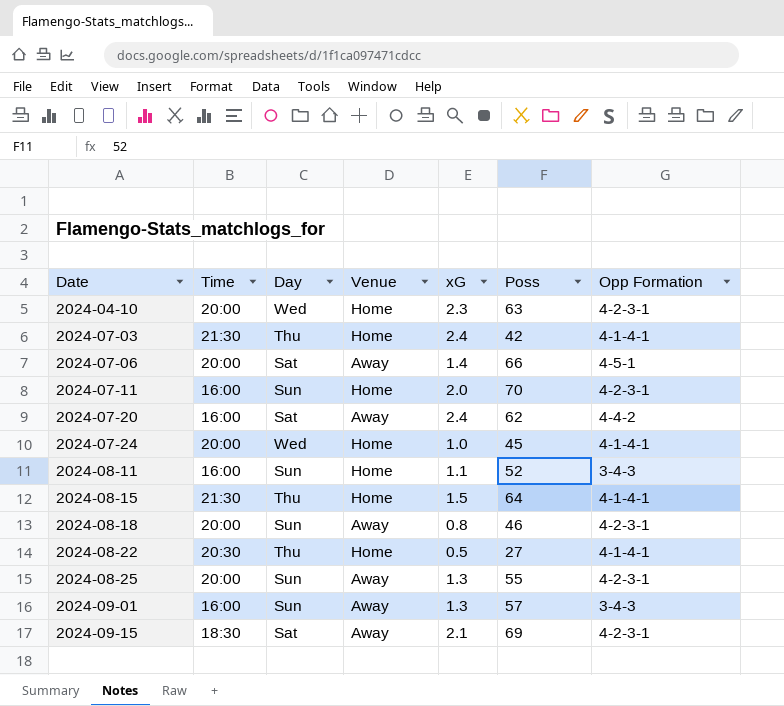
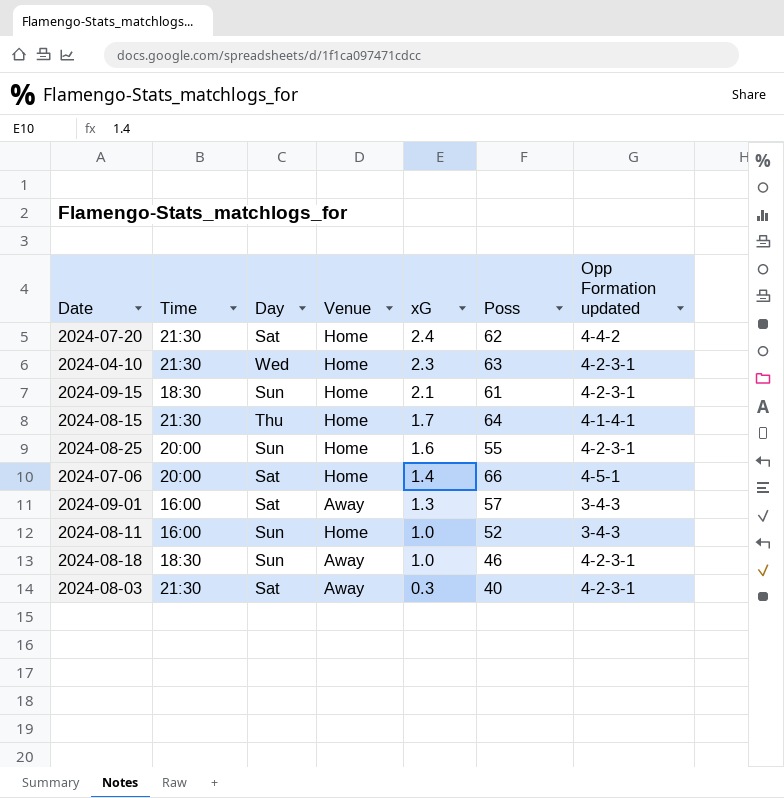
row order: Date ascending -> xG descending
column name: Opp Formation -> Opp Formation updated
row 2024-07-03: 21:30 | Thu | Home | 2.4 | 42 | 4-1-4-1 -> none
row 2024-07-11: 16:00 | Sun | Home | 2.0 | 70 | 4-2-3-1 -> none
row 2024-07-24: 20:00 | Wed | Home | 1.0 | 45 | 4-1-4-1 -> none
row 2024-08-22: 20:30 | Thu | Home | 0.5 | 27 | 4-1-4-1 -> none
2024-07-20 | Time: 16:00 -> 21:30
2024-07-20 | Venue: Away -> Home
2024-04-10 | Time: 20:00 -> 21:30
2024-09-15 | Day: Sat -> Sun
2024-09-15 | Venue: Away -> Home
2024-09-15 | Poss: 69 -> 61
2024-08-15 | xG: 1.5 -> 1.7
2024-08-25 | Venue: Away -> Home
2024-08-25 | xG: 1.3 -> 1.6
2024-07-06 | Venue: Away -> Home
2024-09-01 | Day: Sun -> Sat
2024-08-11 | xG: 1.1 -> 1.0
2024-08-18 | Time: 20:00 -> 18:30
2024-08-18 | xG: 0.8 -> 1.0
row 2024-08-03: none -> 21:30 | Sat | Away | 0.3 | 40 | 4-2-3-1

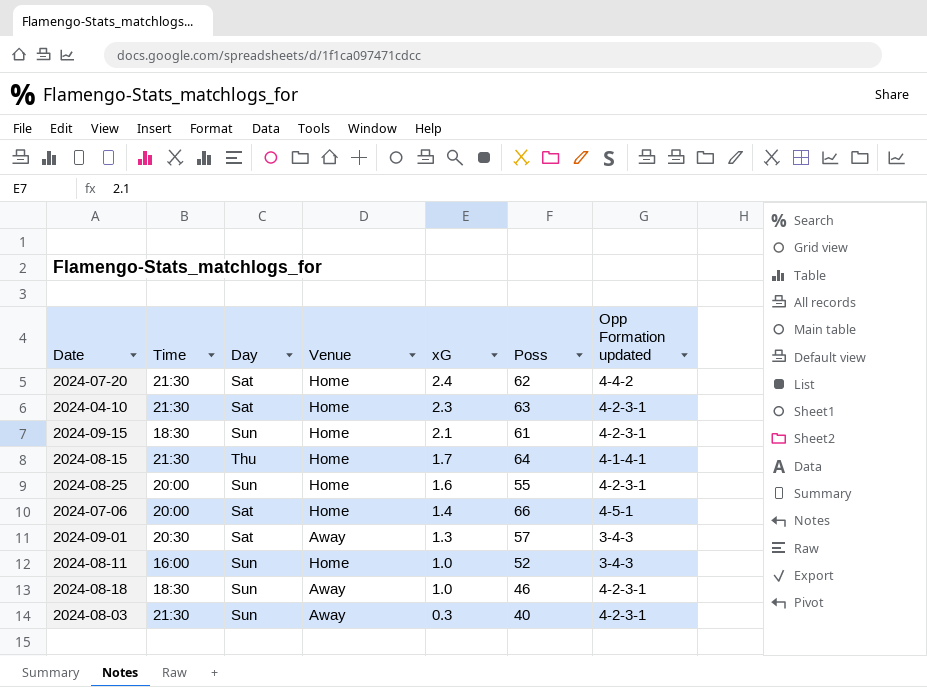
2024-04-10 | Day: Wed -> Sat
2024-09-01 | Time: 16:00 -> 20:30
2024-08-03 | Day: Sat -> Sun

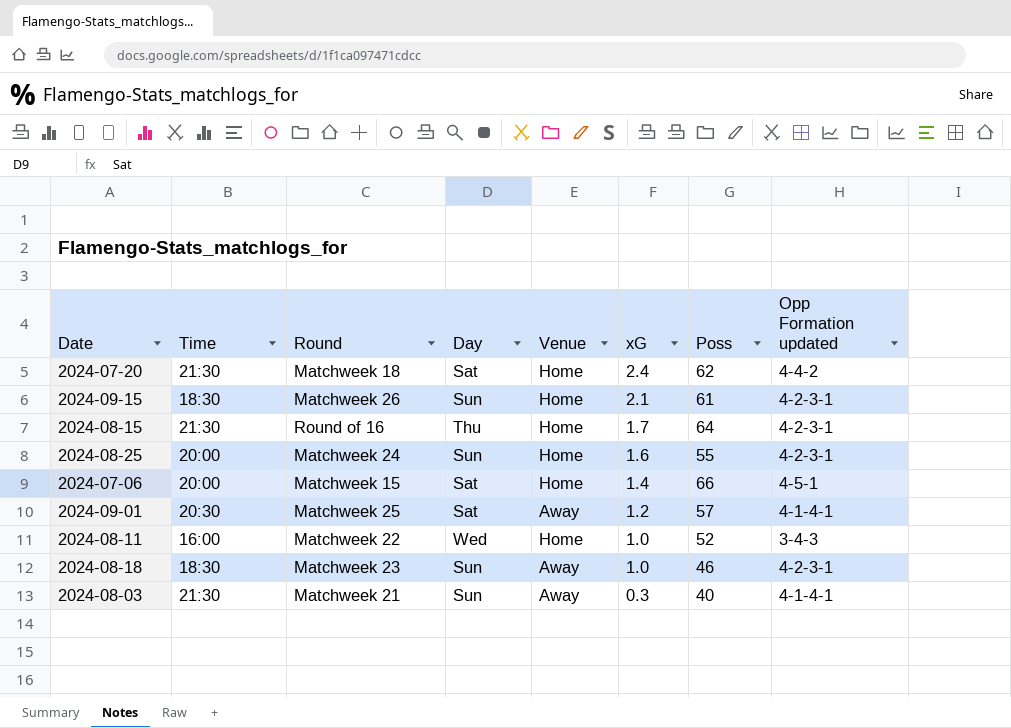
column Round | position: none -> 3
row 2024-04-10: 21:30 | Sat | Home | 2.3 | 63 | 4-2-3-1 -> none
2024-08-15 | Opp Formation updated: 4-1-4-1 -> 4-2-3-1
2024-09-01 | xG: 1.3 -> 1.2
2024-09-01 | Opp Formation updated: 3-4-3 -> 4-1-4-1
2024-08-11 | Day: Sun -> Wed
2024-08-03 | Opp Formation updated: 4-2-3-1 -> 4-1-4-1

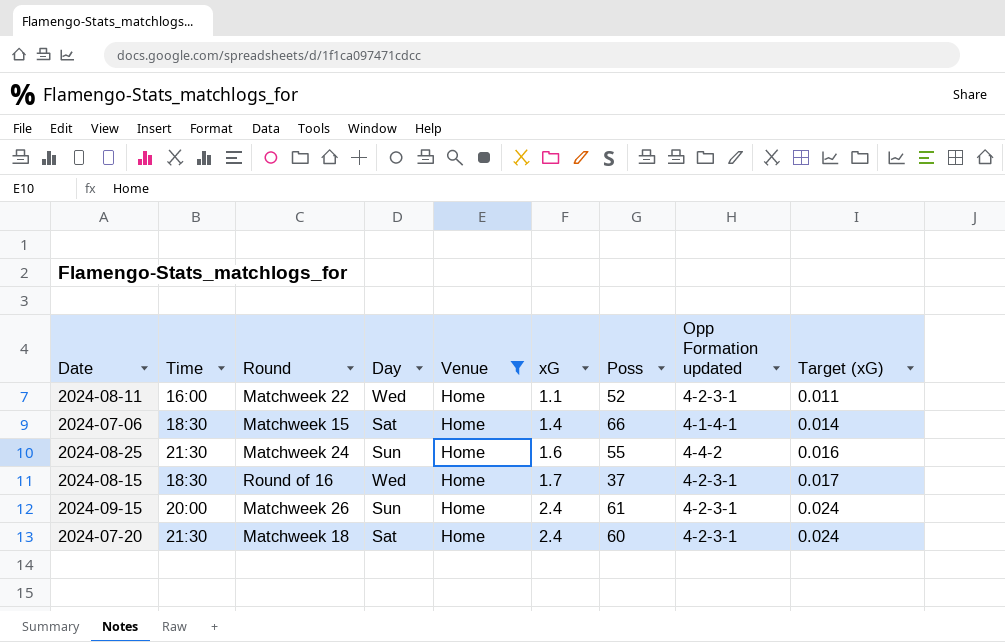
filter: none -> Venue = Home
row order: xG descending -> xG ascending
column Target (xG) | formula: none -> [xG] * 0.01
2024-08-11 | xG: 1.0 -> 1.1
2024-08-11 | Opp Formation updated: 3-4-3 -> 4-2-3-1
2024-07-06 | Time: 20:00 -> 18:30
2024-07-06 | Opp Formation updated: 4-5-1 -> 4-1-4-1
2024-08-25 | Time: 20:00 -> 21:30
2024-08-25 | Opp Formation updated: 4-2-3-1 -> 4-4-2
2024-08-15 | Time: 21:30 -> 18:30
2024-08-15 | Day: Thu -> Wed
2024-08-15 | Poss: 64 -> 37
2024-09-15 | Time: 18:30 -> 20:00
2024-09-15 | xG: 2.1 -> 2.4
2024-07-20 | Poss: 62 -> 60
2024-07-20 | Opp Formation updated: 4-4-2 -> 4-2-3-1

